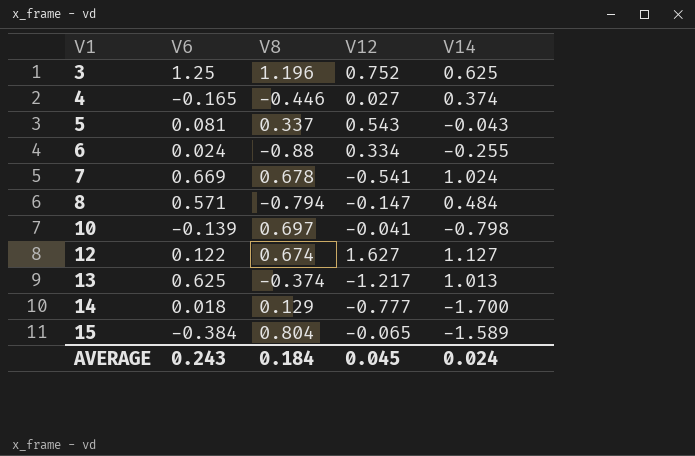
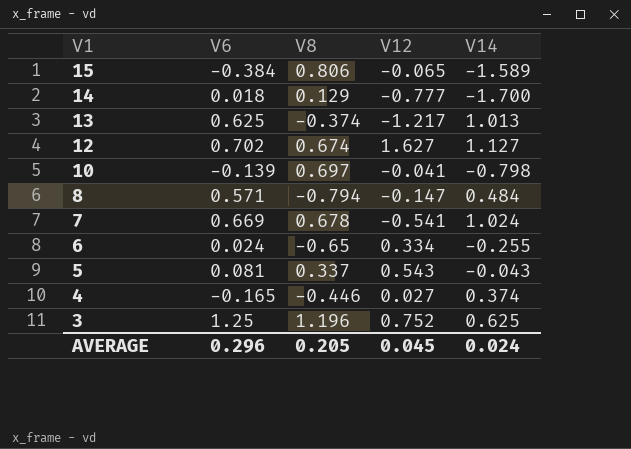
row order: V1 ascending -> V1 descending
15 | V8: 0.804 -> 0.806
12 | V6: 0.122 -> 0.702
6 | V8: -0.88 -> -0.65
AVERAGE | V6: 0.243 -> 0.296
AVERAGE | V8: 0.184 -> 0.205

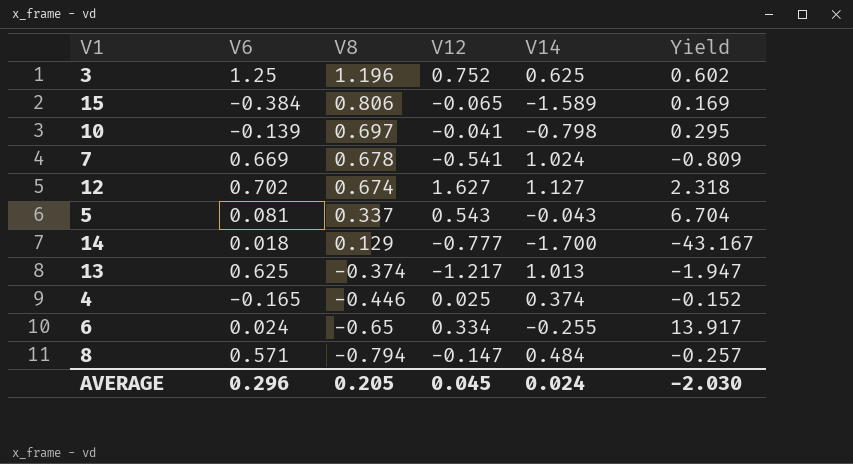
row order: V1 descending -> V8 descending
column Yield | formula: none -> [V12] / [V6]
4 | V12: 0.027 -> 0.025

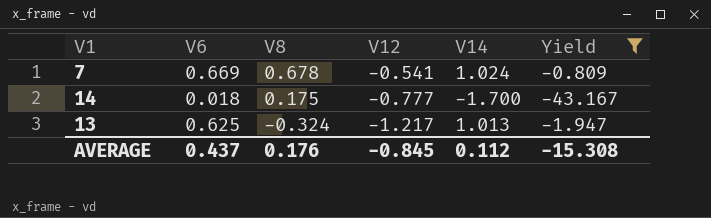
filter: none -> Yield <= -0.809
14 | V8: 0.129 -> 0.175
13 | V8: -0.374 -> -0.324
AVERAGE | V6: 0.296 -> 0.437
AVERAGE | V8: 0.205 -> 0.176
AVERAGE | V12: 0.045 -> -0.845
AVERAGE | V14: 0.024 -> 0.112
AVERAGE | Yield: -2.030 -> -15.308

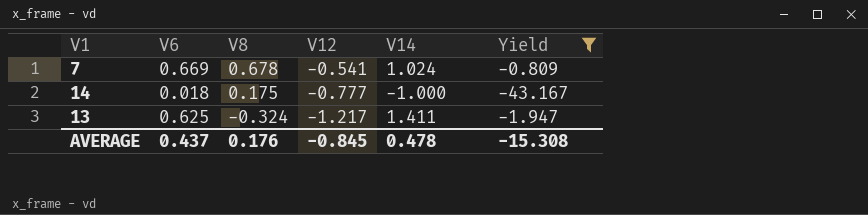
14 | V14: -1.700 -> -1.000
13 | V14: 1.013 -> 1.411
AVERAGE | V14: 0.112 -> 0.478

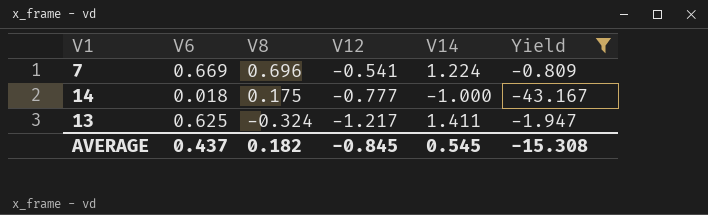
7 | V8: 0.678 -> 0.696
7 | V14: 1.024 -> 1.224
AVERAGE | V8: 0.176 -> 0.182
AVERAGE | V14: 0.478 -> 0.545

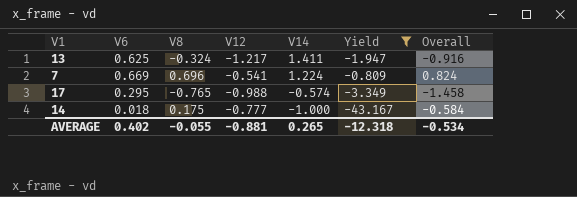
row order: V8 descending -> V14 descending
column Overall | formula: none -> [V6] + [V8] + [V12]
row 17: none -> 0.295 | -0.765 | -0.988 | -0.574 | -3.349 | -1.458
AVERAGE | V6: 0.437 -> 0.402
AVERAGE | V8: 0.182 -> -0.055
AVERAGE | V12: -0.845 -> -0.881
AVERAGE | V14: 0.545 -> 0.265
AVERAGE | Yield: -15.308 -> -12.318

